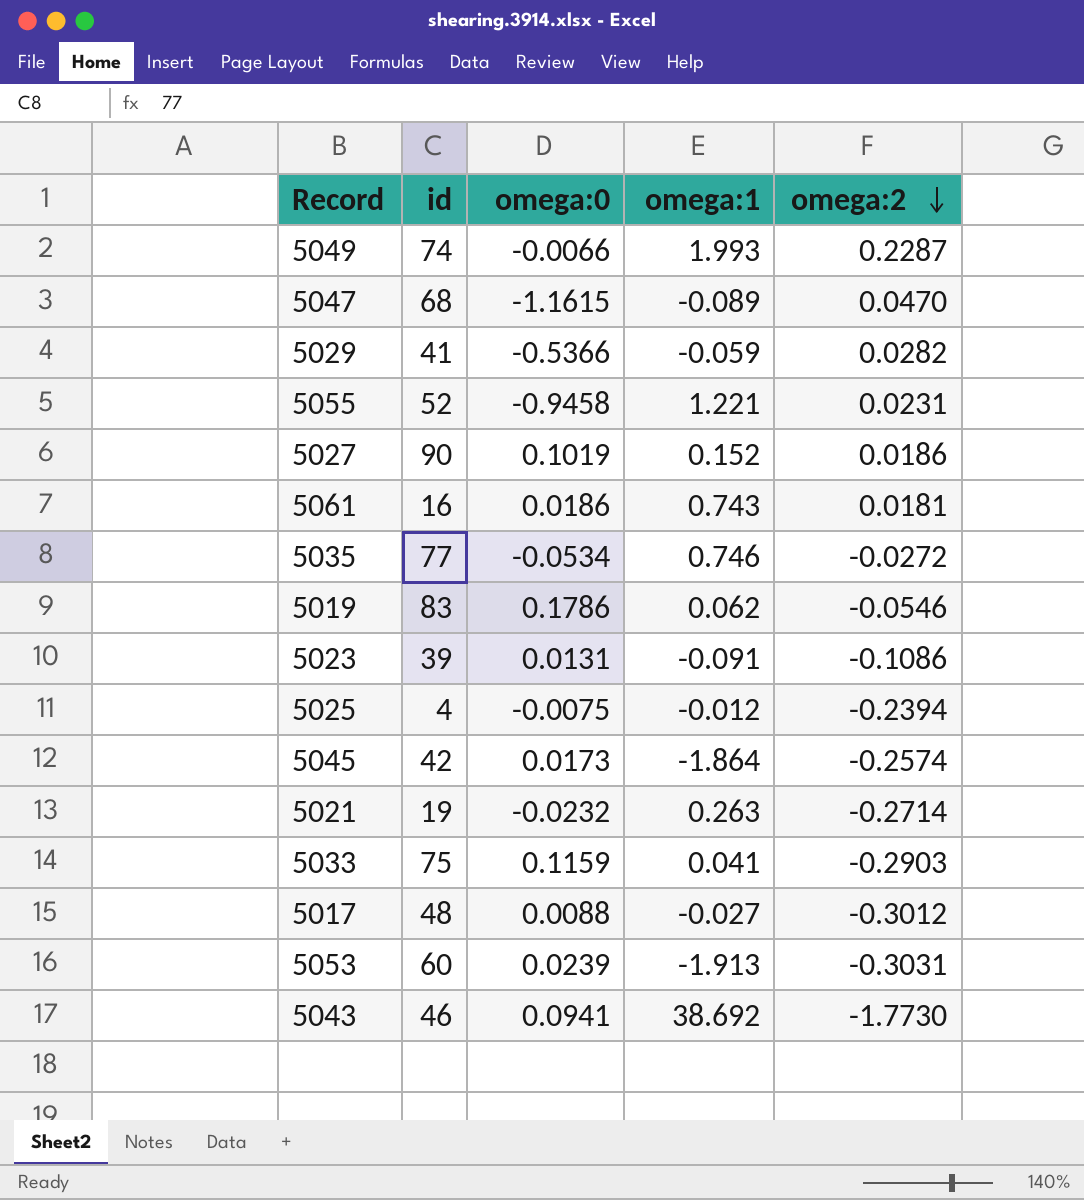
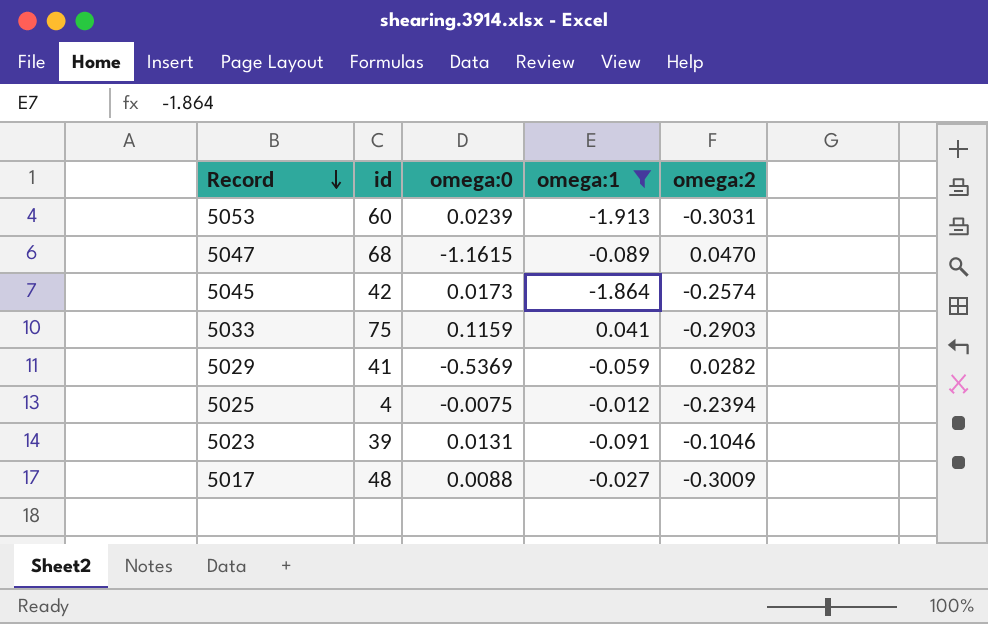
filter: none -> omega:1 <= 0.041
row order: omega:2 descending -> Record descending
5029 | omega:0: -0.5366 -> -0.5369
5023 | omega:2: -0.1086 -> -0.1046
5017 | omega:2: -0.3012 -> -0.3009

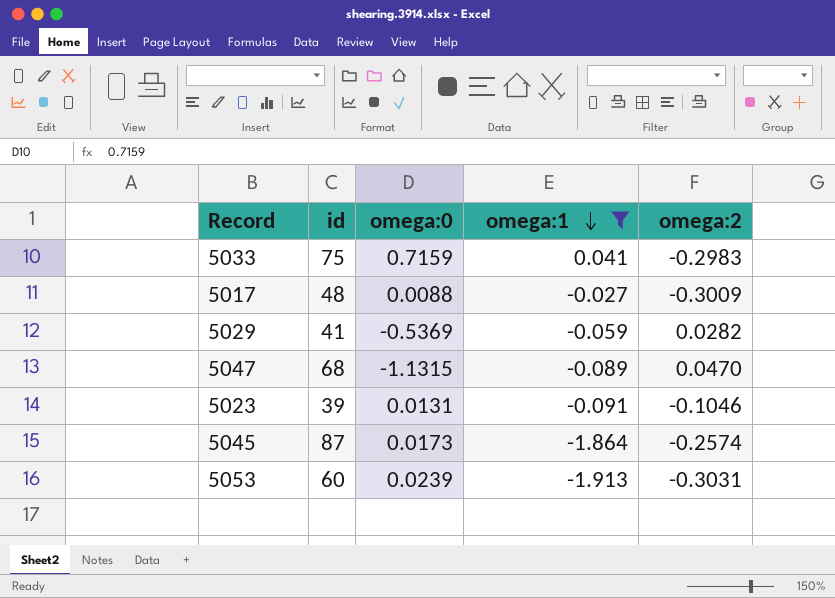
row order: Record descending -> omega:1 descending
row 5025: 4 | -0.0075 | -0.012 | -0.2394 -> none
5033 | omega:0: 0.1159 -> 0.7159
5033 | omega:2: -0.2903 -> -0.2983
5047 | omega:0: -1.1615 -> -1.1315
5045 | id: 42 -> 87

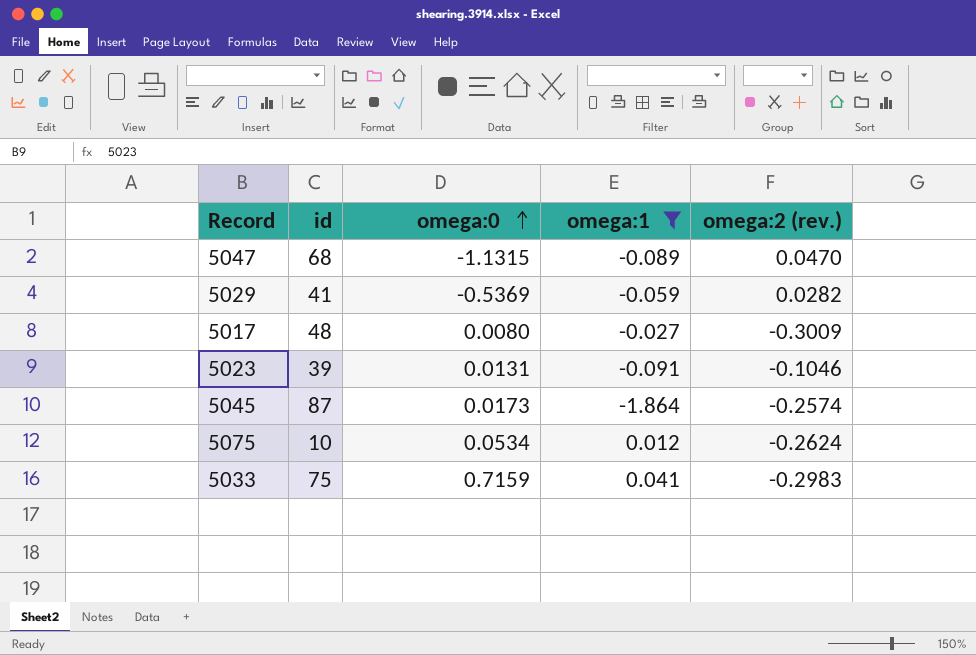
row order: omega:1 descending -> omega:0 ascending
column name: omega:2 -> omega:2 (rev.)
row 5053: 60 | 0.0239 | -1.913 | -0.3031 -> none
5017 | omega:0: 0.0088 -> 0.0080
row 5075: none -> 10 | 0.0534 | 0.012 | -0.2624

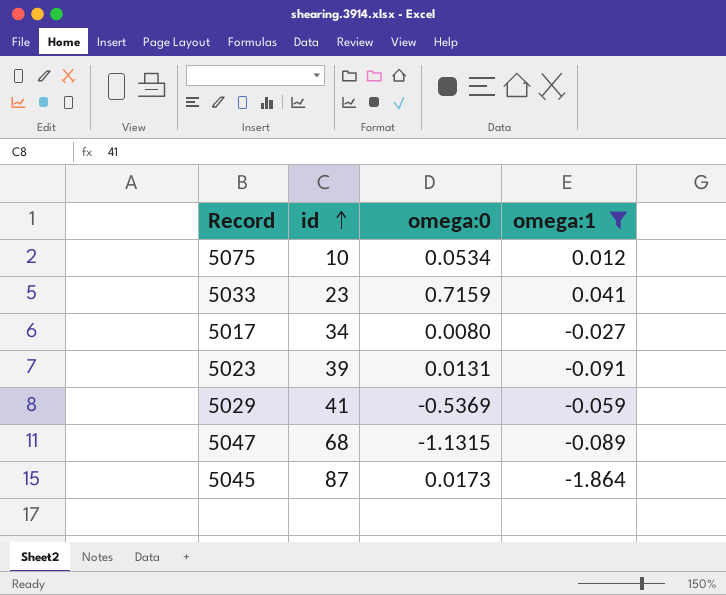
row order: omega:0 ascending -> id ascending
column omega:2 (rev.) | position: 5 -> none
5033 | id: 75 -> 23
5017 | id: 48 -> 34

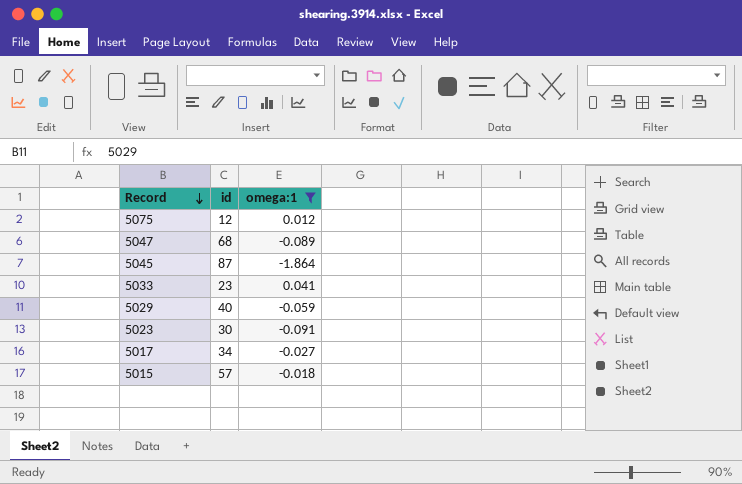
row order: id ascending -> Record descending
column omega:0 | position: 3 -> none
5075 | id: 10 -> 12
5029 | id: 41 -> 40
5023 | id: 39 -> 30
row 5015: none -> 57 | -0.018

